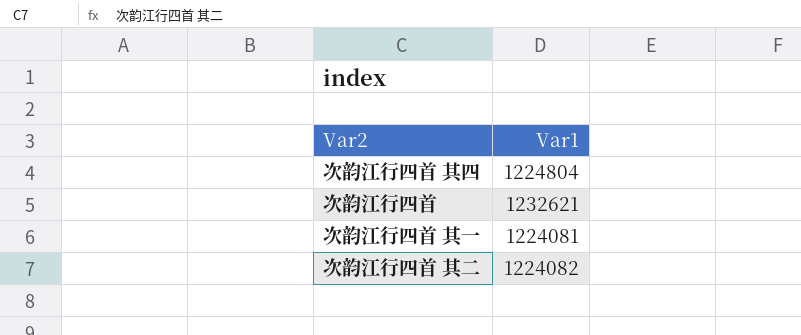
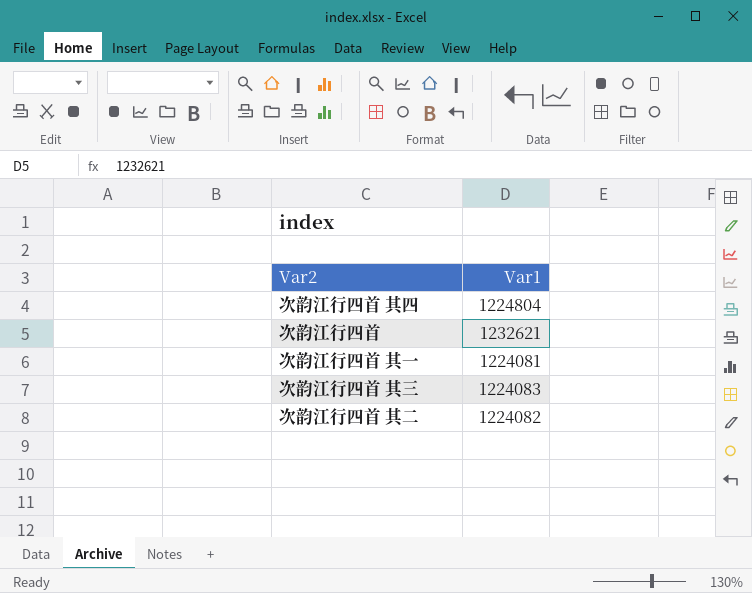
row 次韵江行四首 其三: none -> 1224083

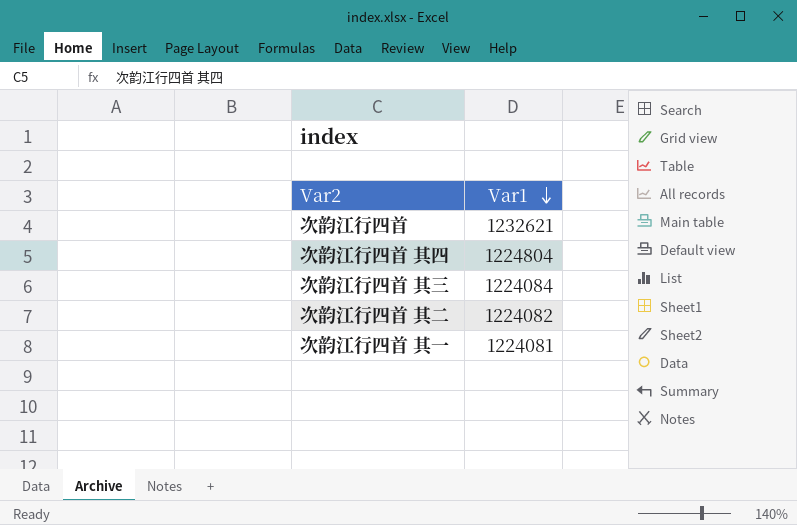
row order: none -> Var1 descending
次韵江行四首 其三 | Var1: 1224083 -> 1224084

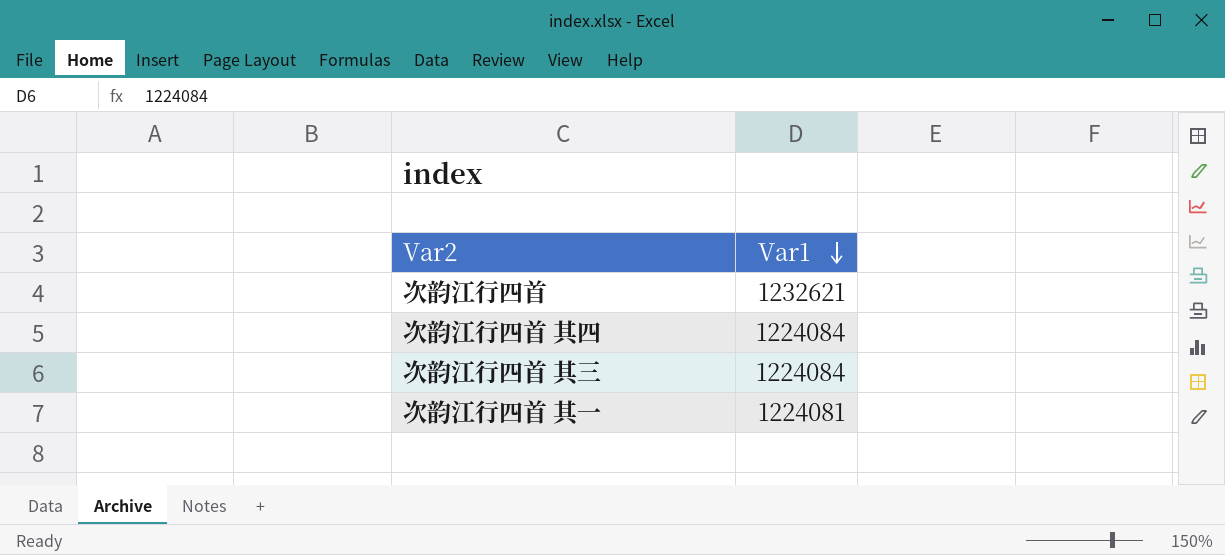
row 次韵江行四首 其二: 1224082 -> none
次韵江行四首 其四 | Var1: 1224804 -> 1224084

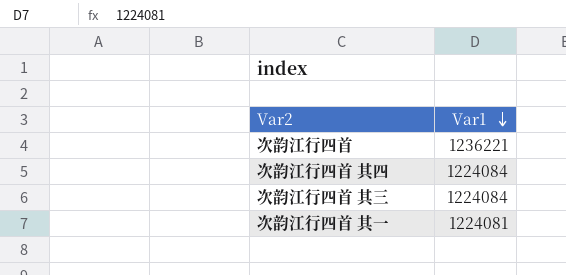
次韵江行四首 | Var1: 1232621 -> 1236221

